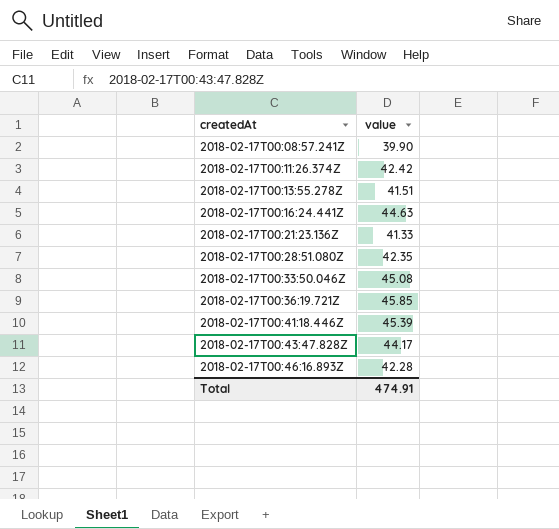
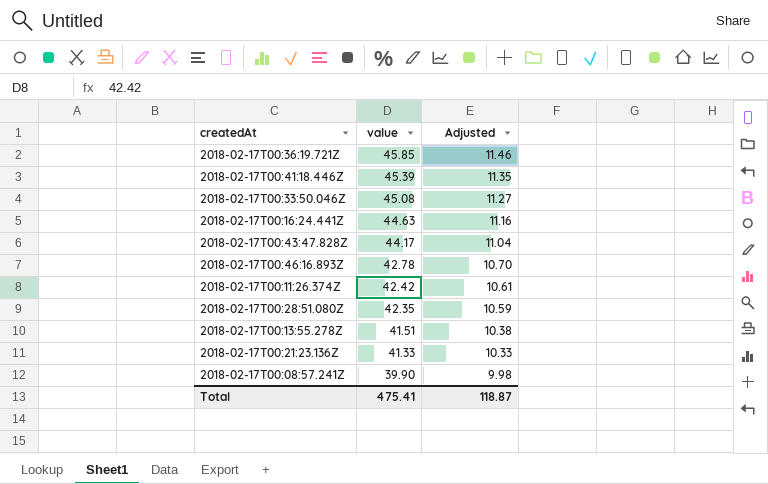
row order: createdAt ascending -> value descending
column Adjusted | formula: none -> [value] * 0.25
2018-02-17T00:46:16.893Z | value: 42.28 -> 42.78
Total | value: 474.91 -> 475.41

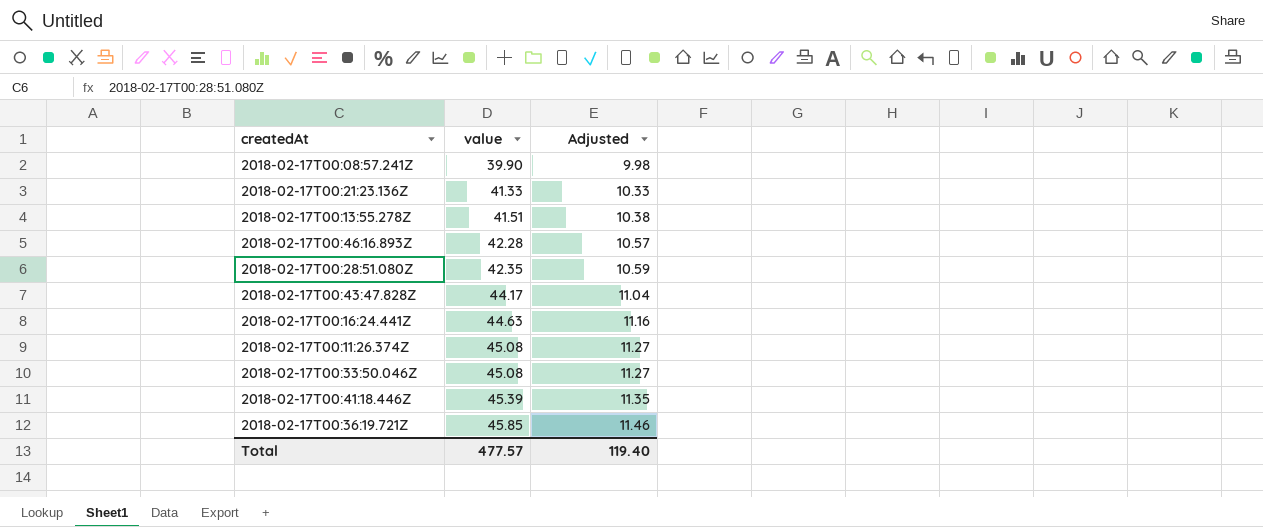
row order: value descending -> value ascending
2018-02-17T00:46:16.893Z | value: 42.78 -> 42.28
2018-02-17T00:46:16.893Z | Adjusted: 10.70 -> 10.57
2018-02-17T00:11:26.374Z | value: 42.42 -> 45.08
2018-02-17T00:11:26.374Z | Adjusted: 10.61 -> 11.27
Total | value: 475.41 -> 477.57
Total | Adjusted: 118.87 -> 119.40

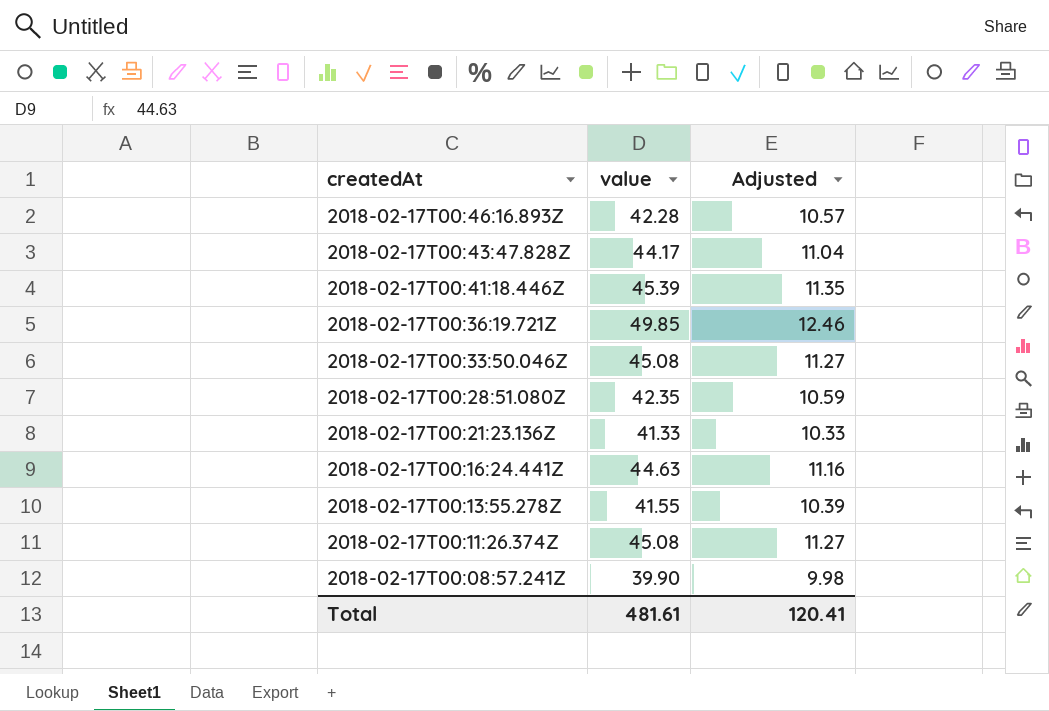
row order: value ascending -> createdAt descending
2018-02-17T00:36:19.721Z | value: 45.85 -> 49.85
2018-02-17T00:36:19.721Z | Adjusted: 11.46 -> 12.46
2018-02-17T00:13:55.278Z | value: 41.51 -> 41.55
2018-02-17T00:13:55.278Z | Adjusted: 10.38 -> 10.39
Total | value: 477.57 -> 481.61
Total | Adjusted: 119.40 -> 120.41

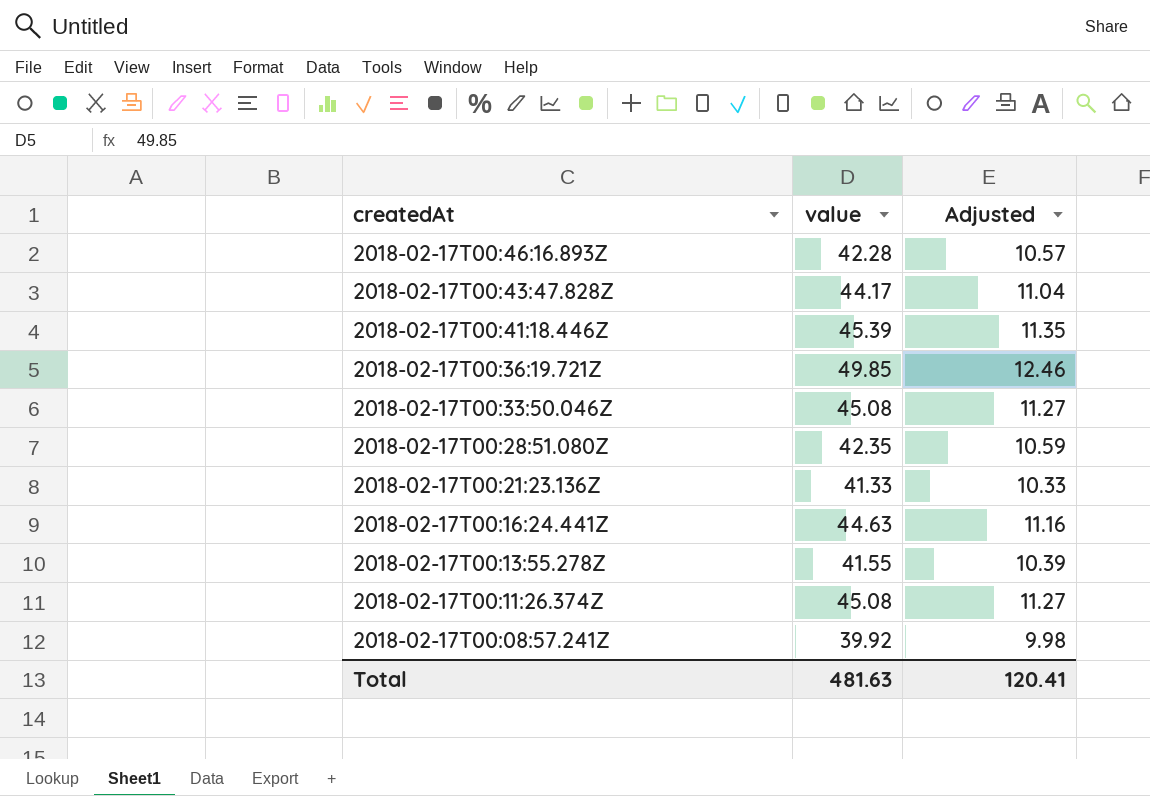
2018-02-17T00:08:57.241Z | value: 39.90 -> 39.92
Total | value: 481.61 -> 481.63

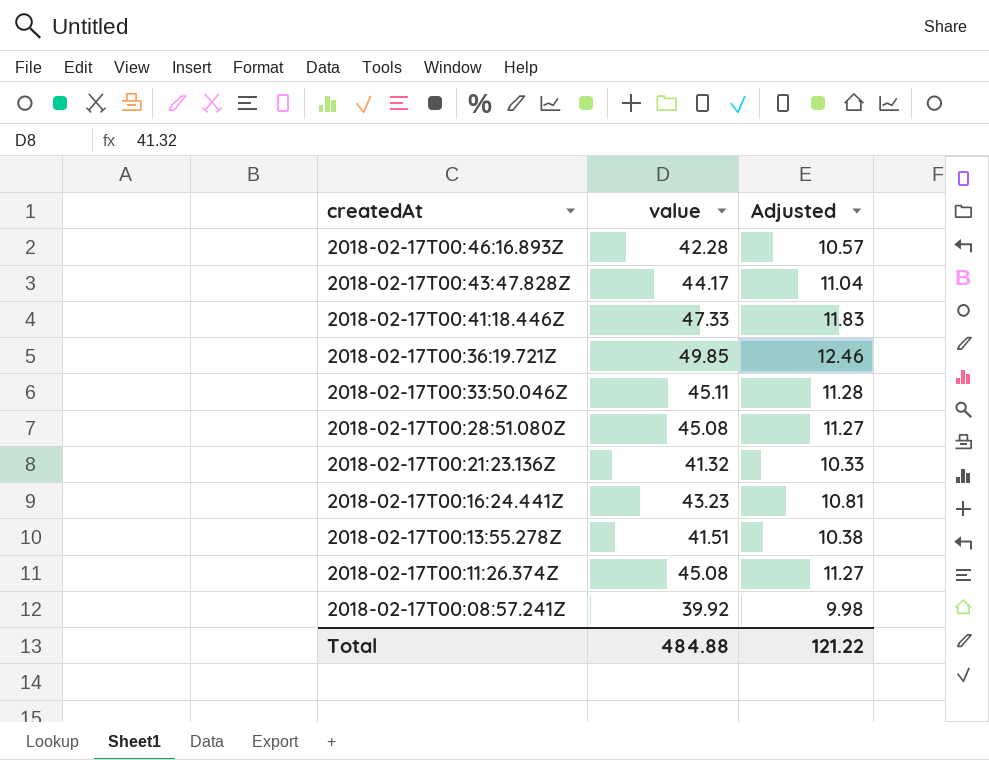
2018-02-17T00:41:18.446Z | value: 45.39 -> 47.33
2018-02-17T00:41:18.446Z | Adjusted: 11.35 -> 11.83
2018-02-17T00:33:50.046Z | value: 45.08 -> 45.11
2018-02-17T00:33:50.046Z | Adjusted: 11.27 -> 11.28
2018-02-17T00:28:51.080Z | value: 42.35 -> 45.08
2018-02-17T00:28:51.080Z | Adjusted: 10.59 -> 11.27
2018-02-17T00:21:23.136Z | value: 41.33 -> 41.32
2018-02-17T00:16:24.441Z | value: 44.63 -> 43.23
2018-02-17T00:16:24.441Z | Adjusted: 11.16 -> 10.81
2018-02-17T00:13:55.278Z | value: 41.55 -> 41.51
2018-02-17T00:13:55.278Z | Adjusted: 10.39 -> 10.38
Total | value: 481.63 -> 484.88
Total | Adjusted: 120.41 -> 121.22

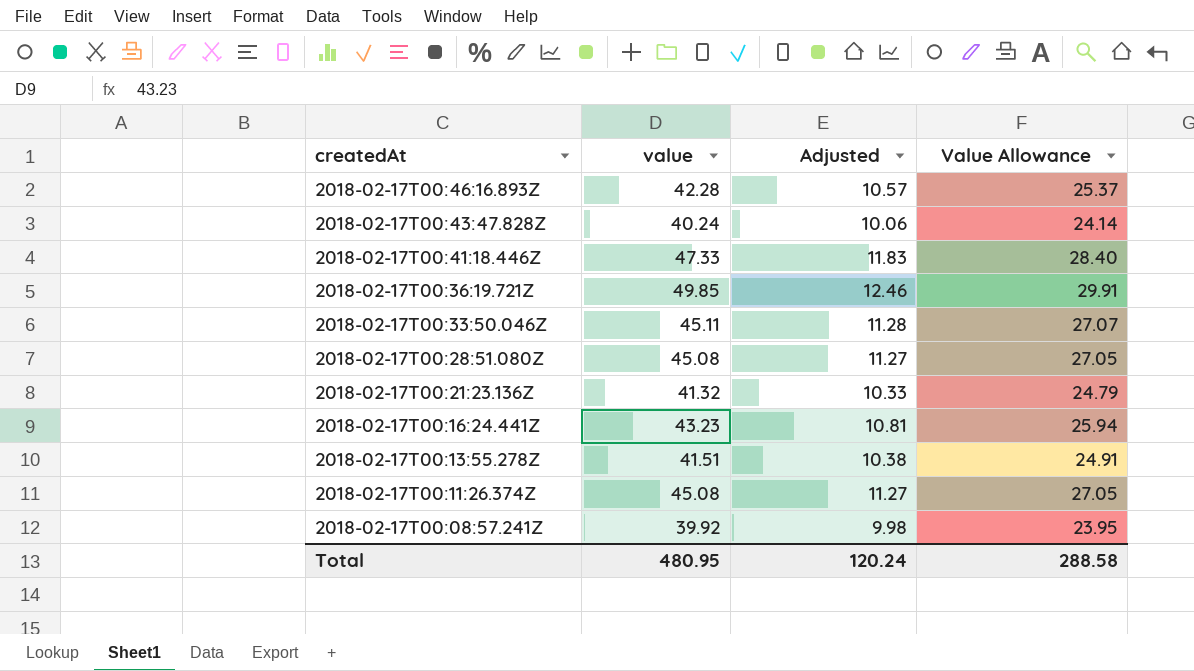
column Value Allowance | formula: none -> [value] * 0.6
2018-02-17T00:43:47.828Z | value: 44.17 -> 40.24
2018-02-17T00:43:47.828Z | Adjusted: 11.04 -> 10.06
Total | value: 484.88 -> 480.95
Total | Adjusted: 121.22 -> 120.24

